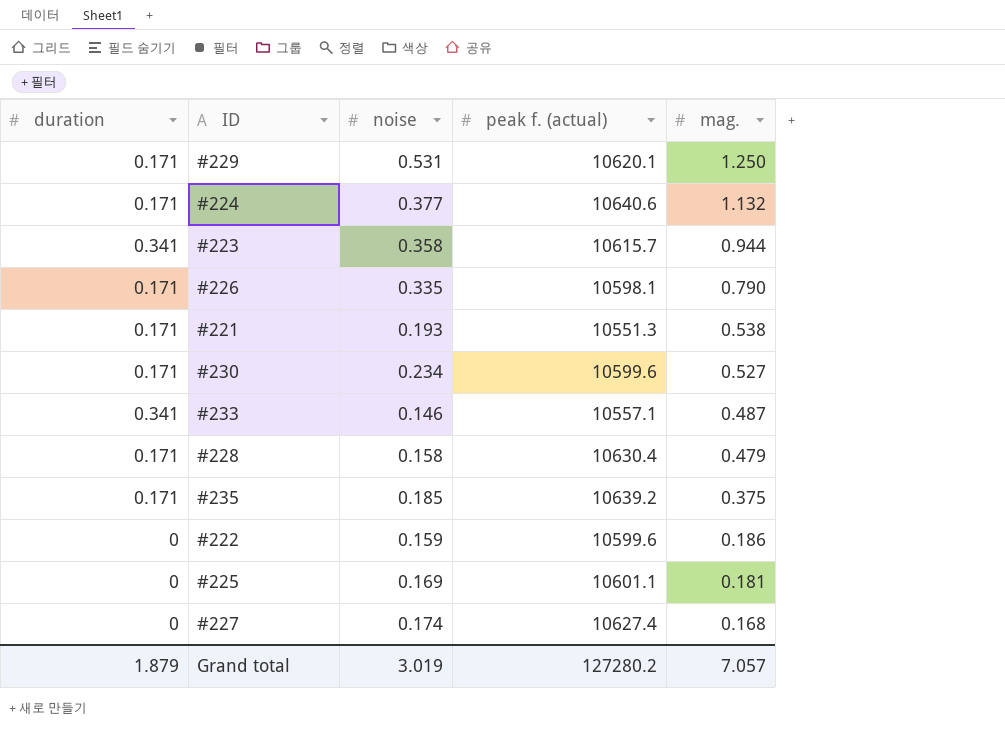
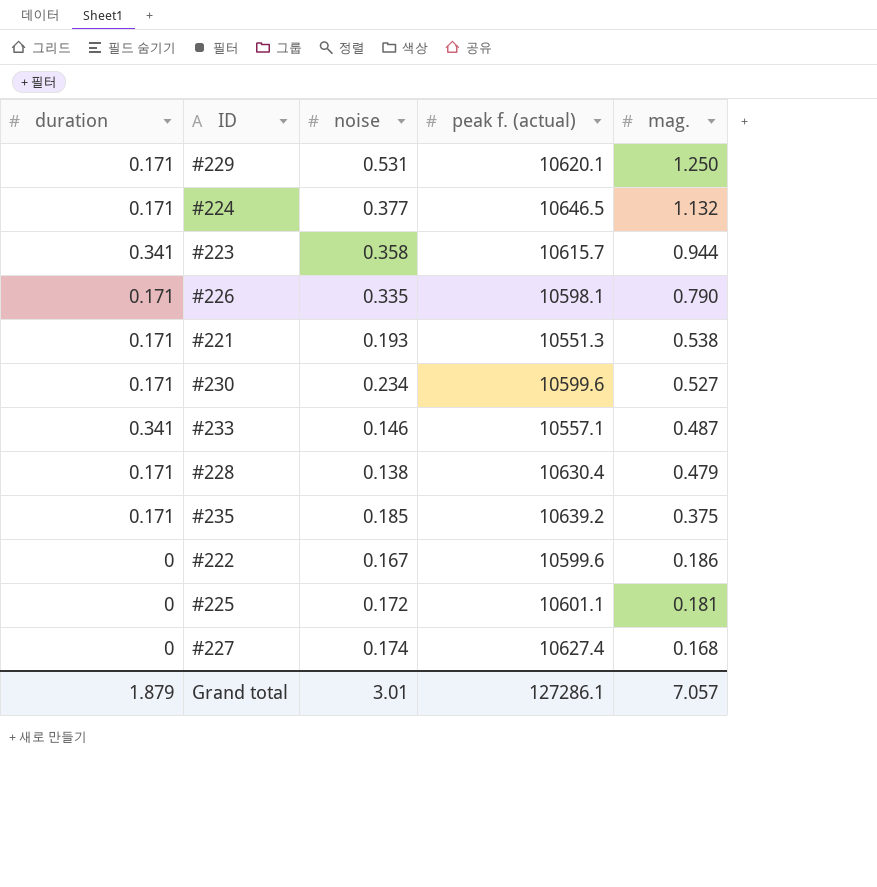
#224 | peak f. (actual): 10640.6 -> 10646.5
#228 | noise: 0.158 -> 0.138
#222 | noise: 0.159 -> 0.167
#225 | noise: 0.169 -> 0.172
Grand total | noise: 3.019 -> 3.01
Grand total | peak f. (actual): 127280.2 -> 127286.1

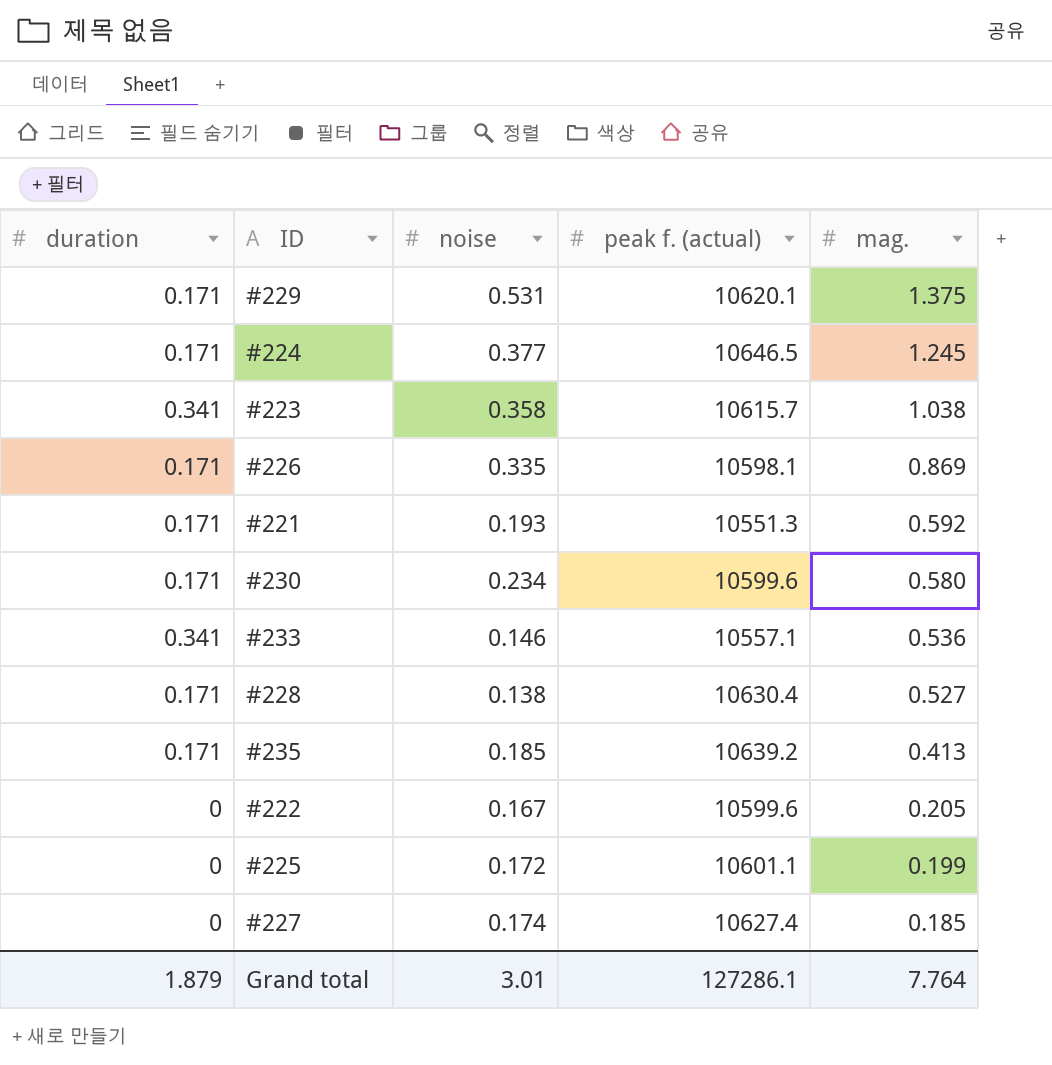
#229 | mag.: 1.250 -> 1.375
#224 | mag.: 1.132 -> 1.245
#223 | mag.: 0.944 -> 1.038
#226 | mag.: 0.790 -> 0.869
#221 | mag.: 0.538 -> 0.592
#230 | mag.: 0.527 -> 0.580
#233 | mag.: 0.487 -> 0.536
#228 | mag.: 0.479 -> 0.527
#235 | mag.: 0.375 -> 0.413
#222 | mag.: 0.186 -> 0.205
#225 | mag.: 0.181 -> 0.199
#227 | mag.: 0.168 -> 0.185
Grand total | mag.: 7.057 -> 7.764

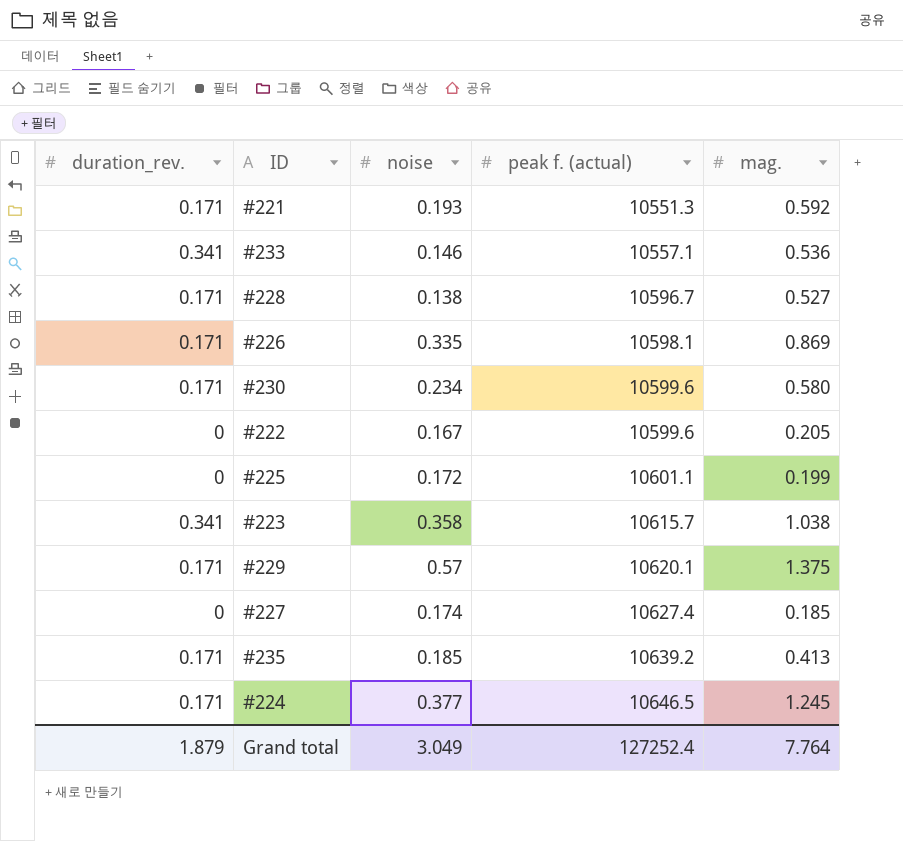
row order: mag. descending -> peak f. (actual) ascending
column name: duration -> duration_rev.
#228 | peak f. (actual): 10630.4 -> 10596.7
#229 | noise: 0.531 -> 0.57
Grand total | noise: 3.01 -> 3.049
Grand total | peak f. (actual): 127286.1 -> 127252.4

